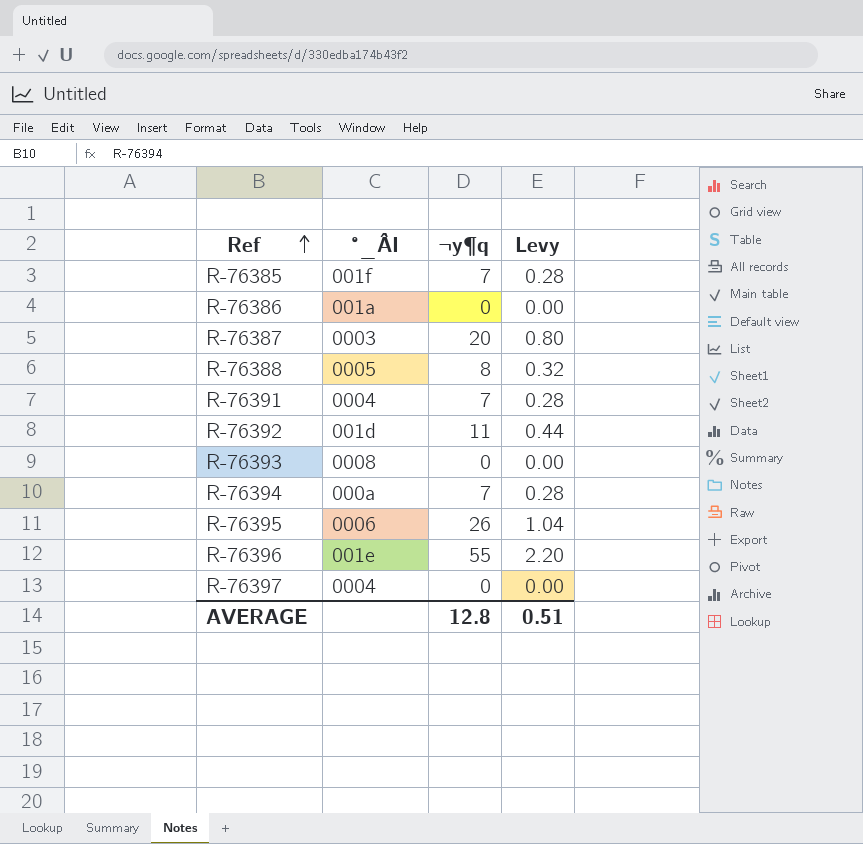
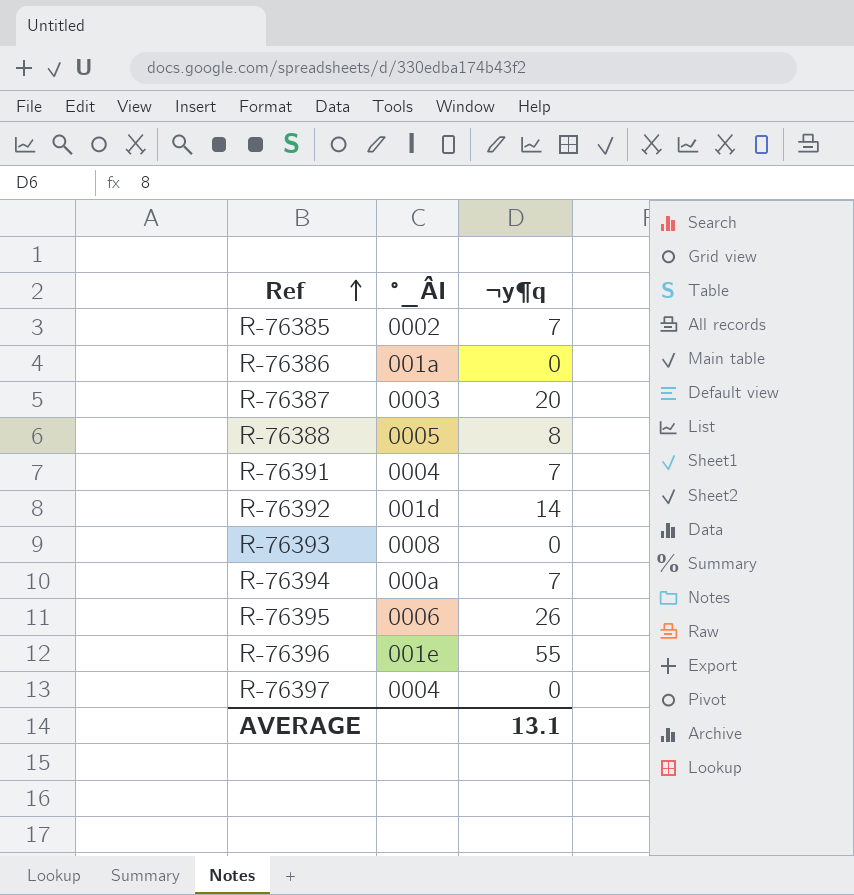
column Levy | formula: [¬y¶q] * 0.04 -> none
R-76385 | °_ÂI: 001f -> 0002
R-76392 | ¬y¶q: 11 -> 14
AVERAGE | ¬y¶q: 12.8 -> 13.1

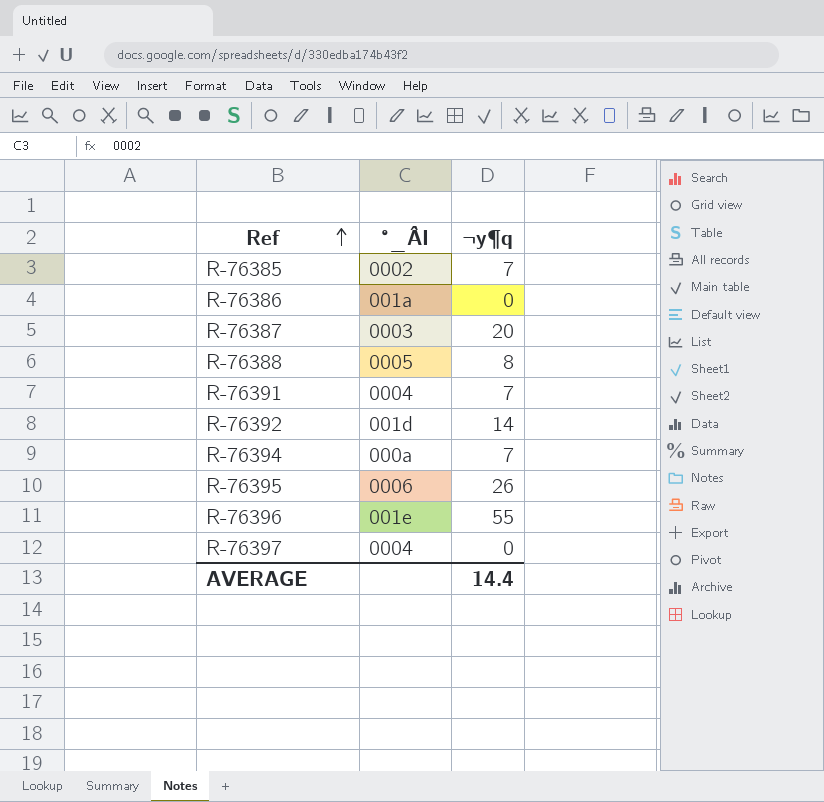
row R-76393: 0008 | 0 -> none
AVERAGE | ¬y¶q: 13.1 -> 14.4

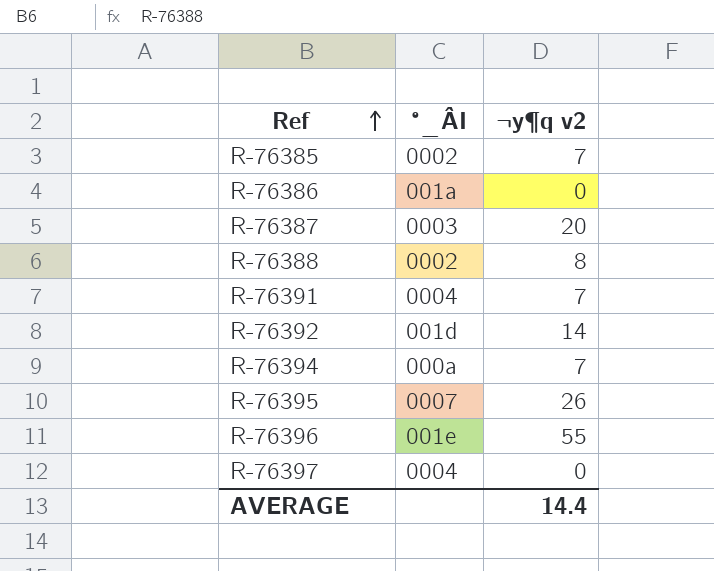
column name: ¬y¶q -> ¬y¶q v2
R-76388 | °_ÂI: 0005 -> 0002
R-76395 | °_ÂI: 0006 -> 0007

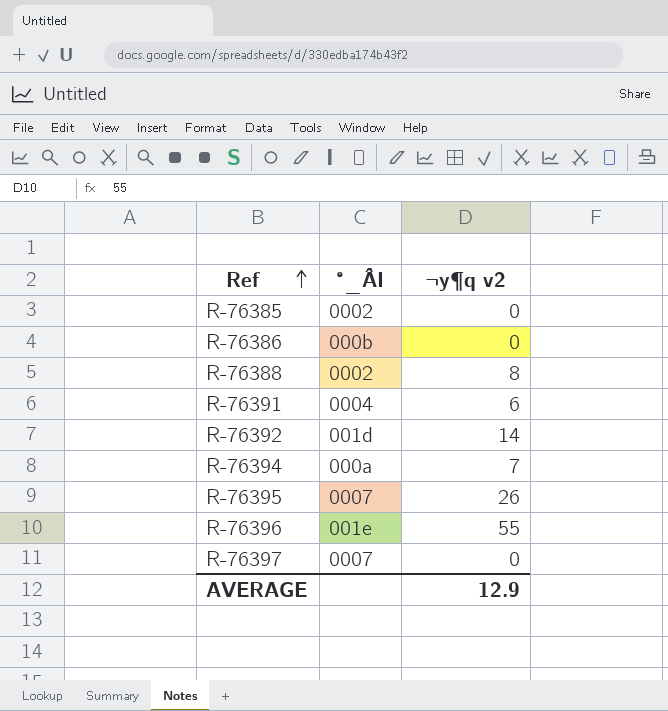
row R-76387: 0003 | 20 -> none
R-76385 | ¬y¶q v2: 7 -> 0
R-76386 | °_ÂI: 001a -> 000b
R-76391 | ¬y¶q v2: 7 -> 6
R-76397 | °_ÂI: 0004 -> 0007
AVERAGE | ¬y¶q v2: 14.4 -> 12.9

